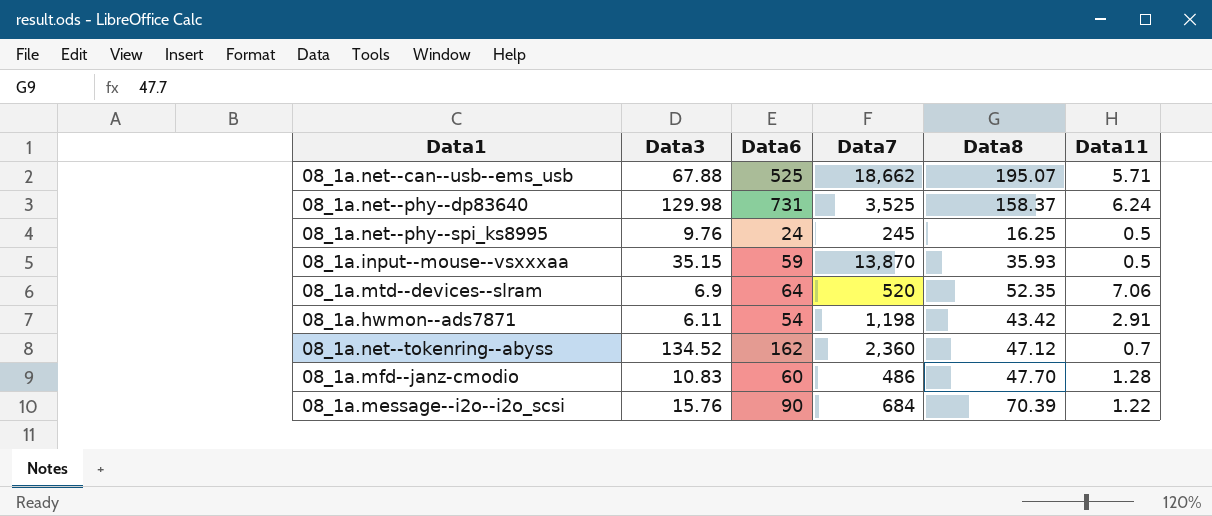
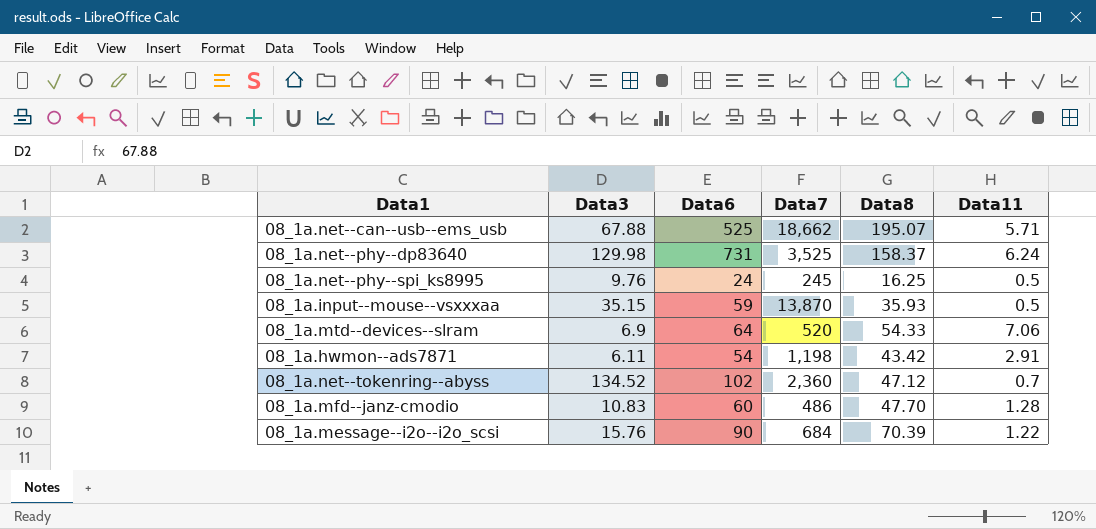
08_1a.mtd--devices--slram | Data8: 52.35 -> 54.33
08_1a.net--tokenring--abyss | Data6: 162 -> 102

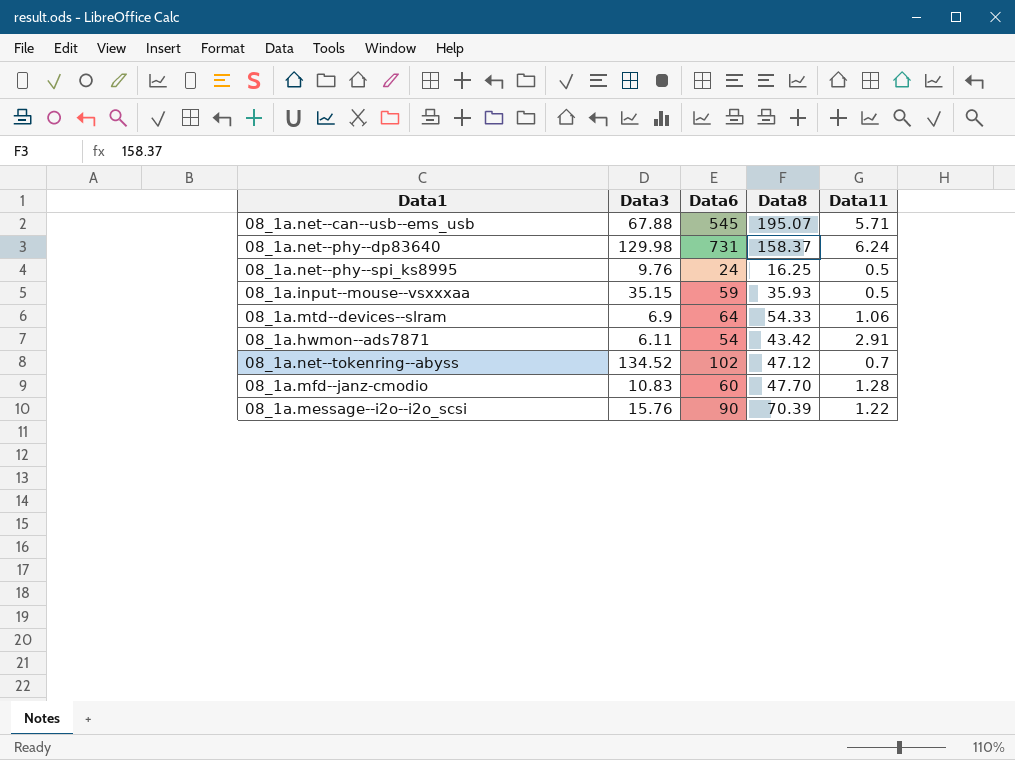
column Data7 | position: 4 -> none
08_1a.net--can--usb--ems_usb | Data6: 525 -> 545
08_1a.mtd--devices--slram | Data11: 7.06 -> 1.06

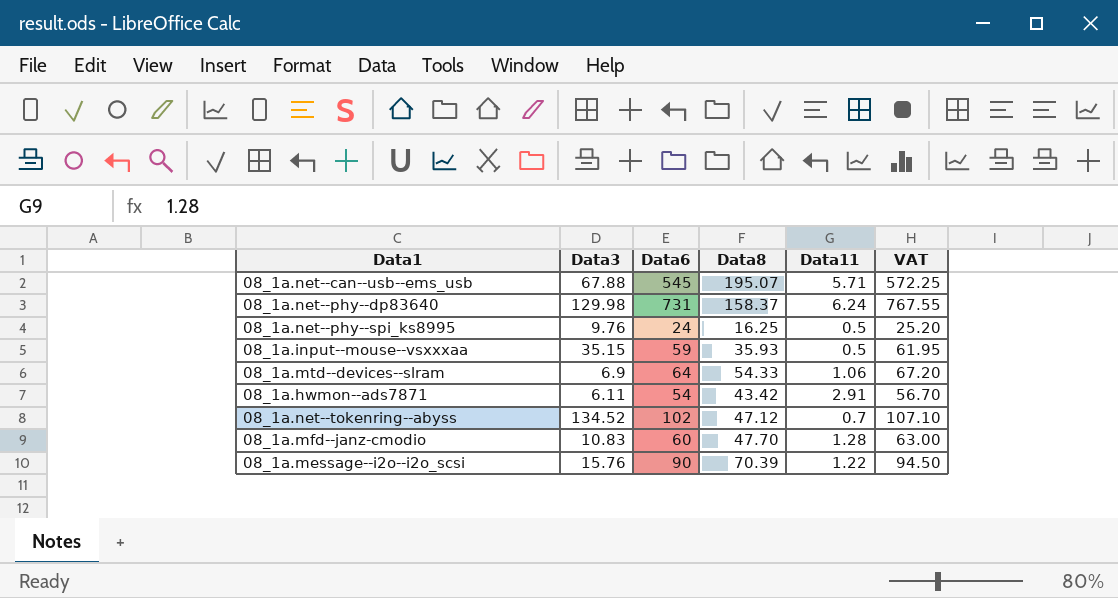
column VAT | formula: none -> [Data6] * 1.05

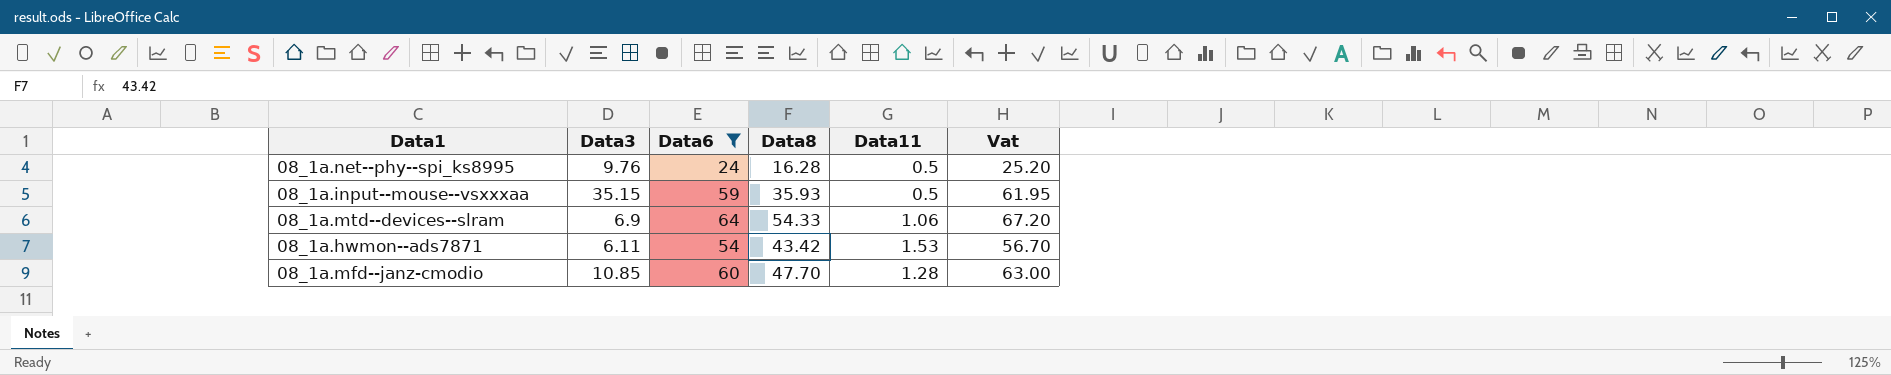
filter: none -> Data6 <= 64
column name: VAT -> Vat
08_1a.net--phy--spi_ks8995 | Data8: 16.25 -> 16.28
08_1a.hwmon--ads7871 | Data11: 2.91 -> 1.53
08_1a.mfd--janz-cmodio | Data3: 10.83 -> 10.85

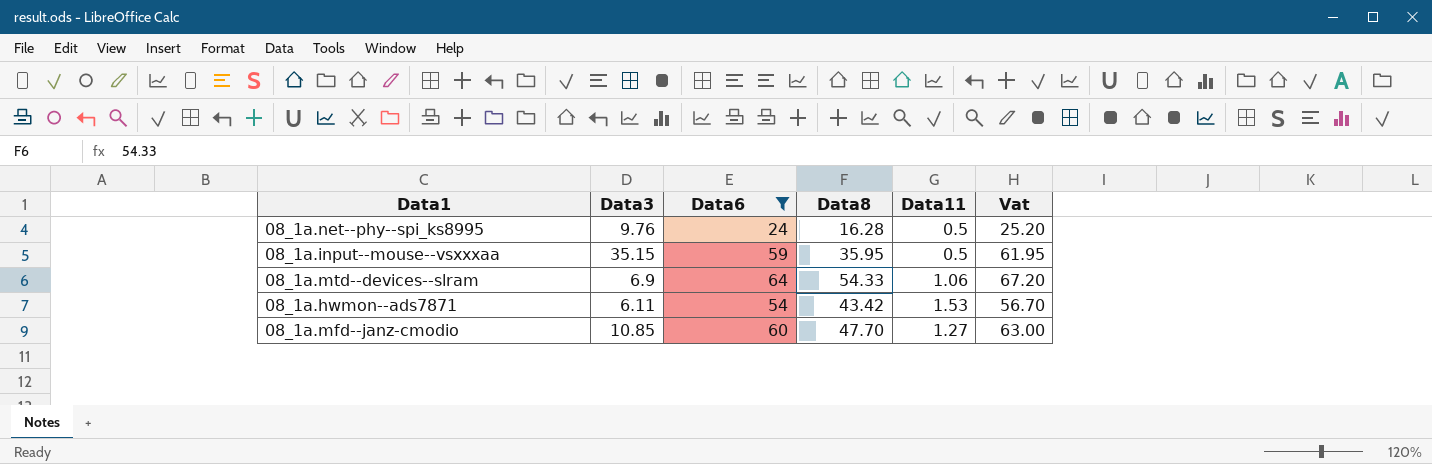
08_1a.input--mouse--vsxxxaa | Data8: 35.93 -> 35.95
08_1a.mfd--janz-cmodio | Data11: 1.28 -> 1.27

